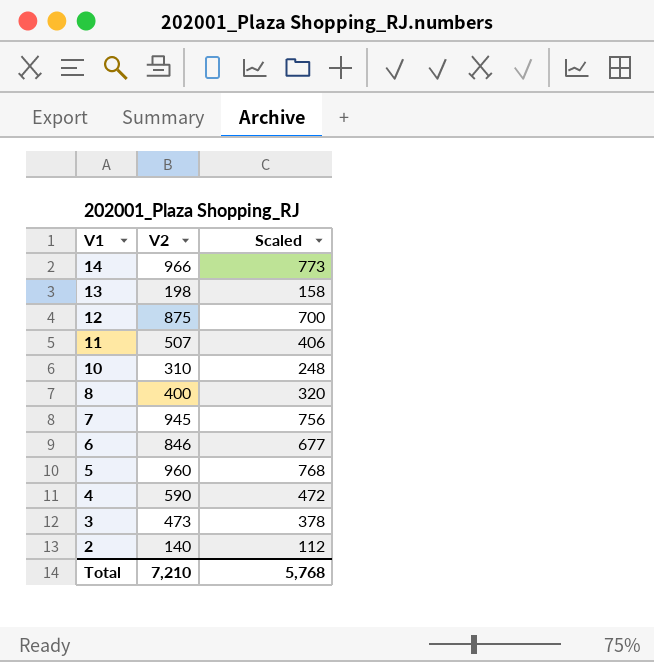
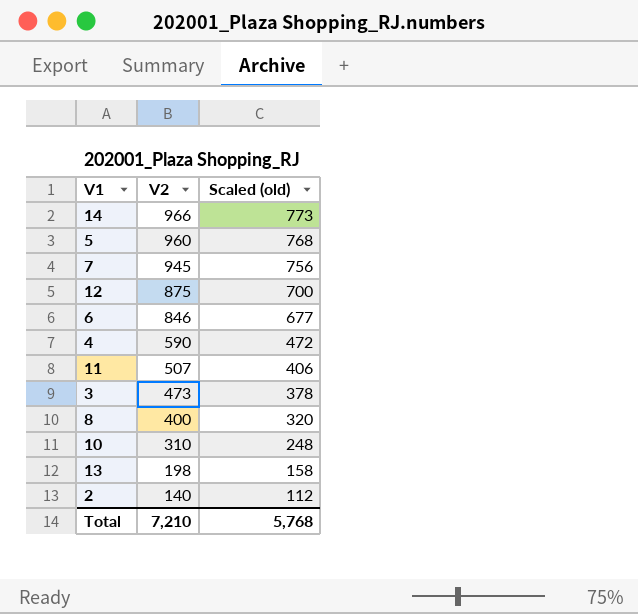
row order: V1 descending -> V2 descending
column name: Scaled -> Scaled (old)

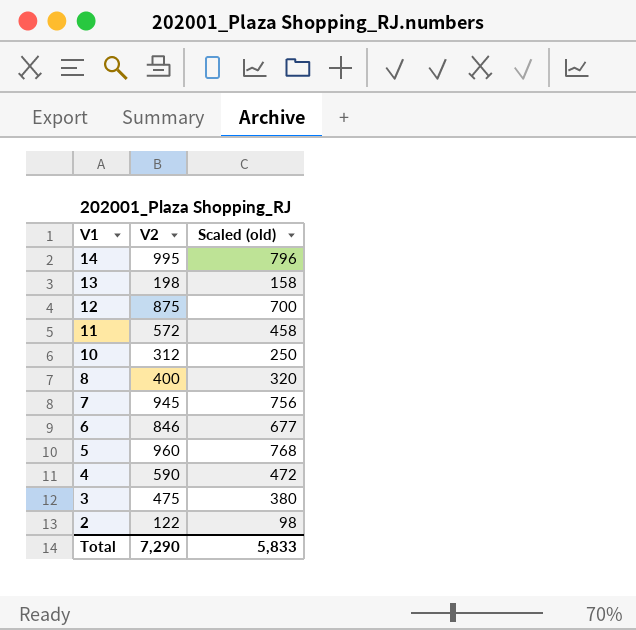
row order: V2 descending -> V1 descending
14 | V2: 966 -> 995
14 | Scaled (old): 773 -> 796
11 | V2: 507 -> 572
11 | Scaled (old): 406 -> 458
10 | V2: 310 -> 312
10 | Scaled (old): 248 -> 250
3 | V2: 473 -> 475
3 | Scaled (old): 378 -> 380
2 | V2: 140 -> 122
2 | Scaled (old): 112 -> 98
Total | V2: 7,210 -> 7,290
Total | Scaled (old): 5,768 -> 5,833

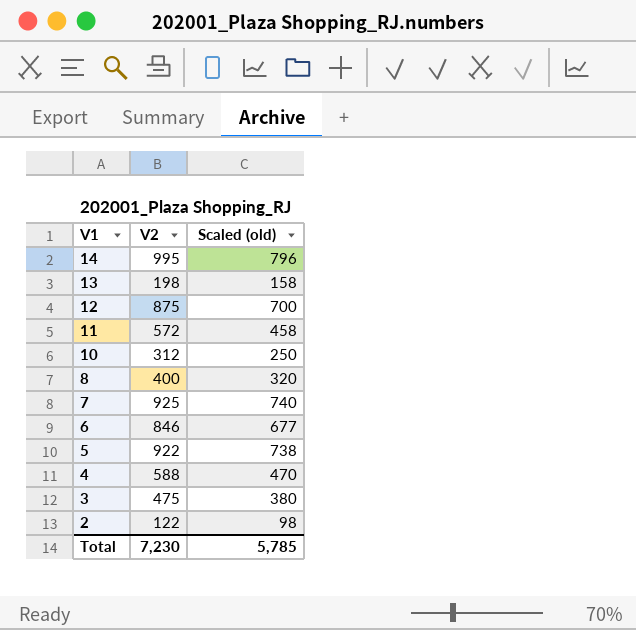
7 | V2: 945 -> 925
7 | Scaled (old): 756 -> 740
5 | V2: 960 -> 922
5 | Scaled (old): 768 -> 738
4 | V2: 590 -> 588
4 | Scaled (old): 472 -> 470
Total | V2: 7,290 -> 7,230
Total | Scaled (old): 5,833 -> 5,785

